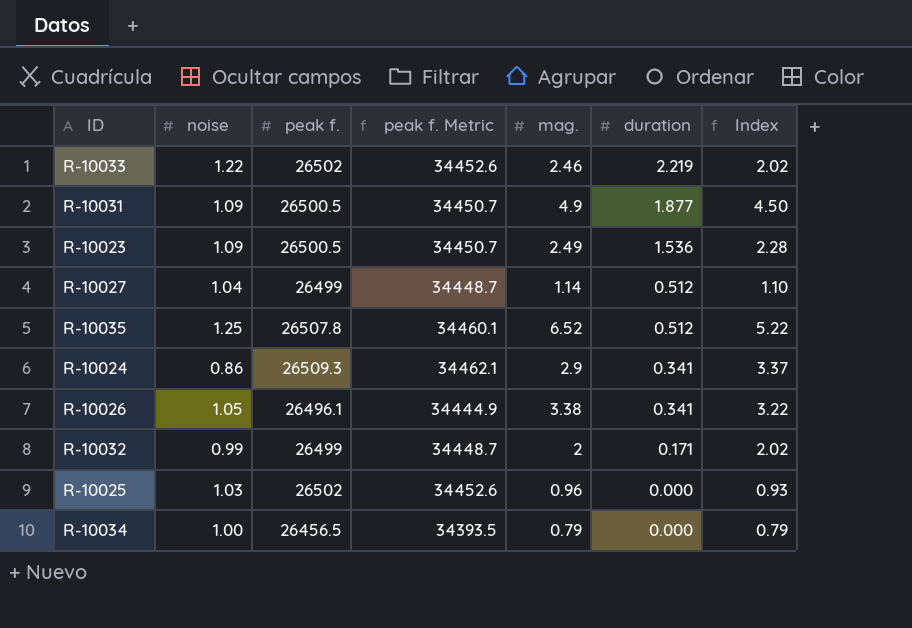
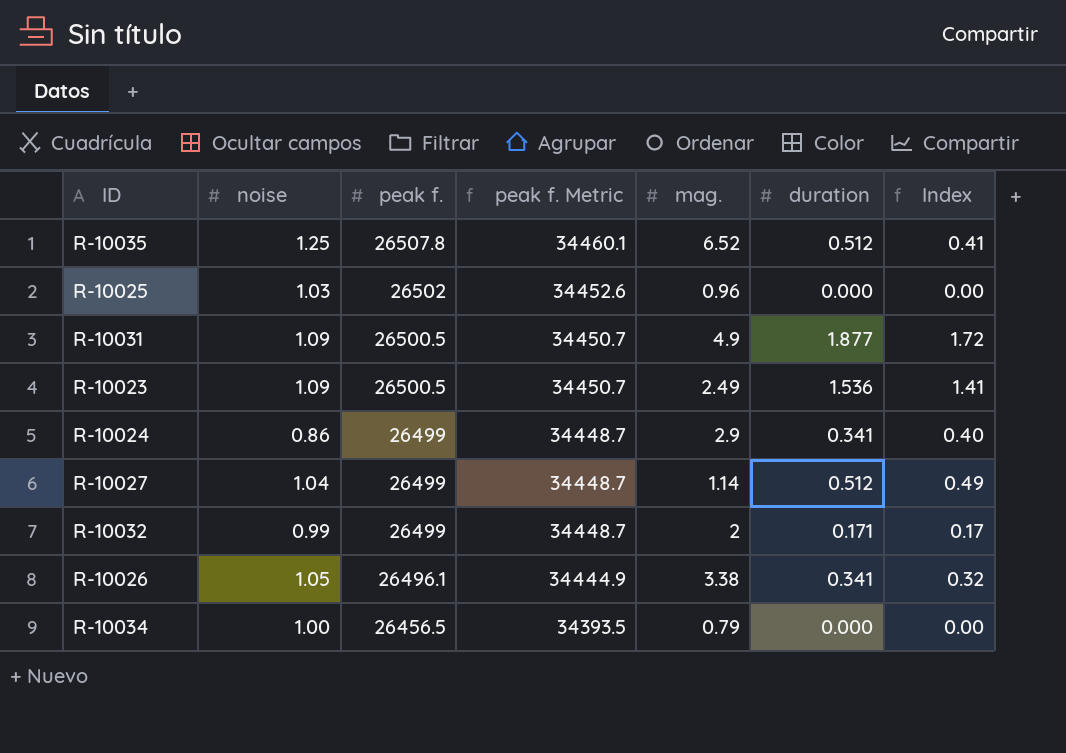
row order: duration descending -> peak f. descending
column Index | formula: [mag.] / [noise] -> [duration] / [noise]
row R-10033: 1.22 | 26502 | 34452.6 | 2.46 | 2.219 | 2.02 -> none
R-10024 | peak f.: 26509.3 -> 26499
R-10024 | peak f. Metric: 34462.1 -> 34448.7

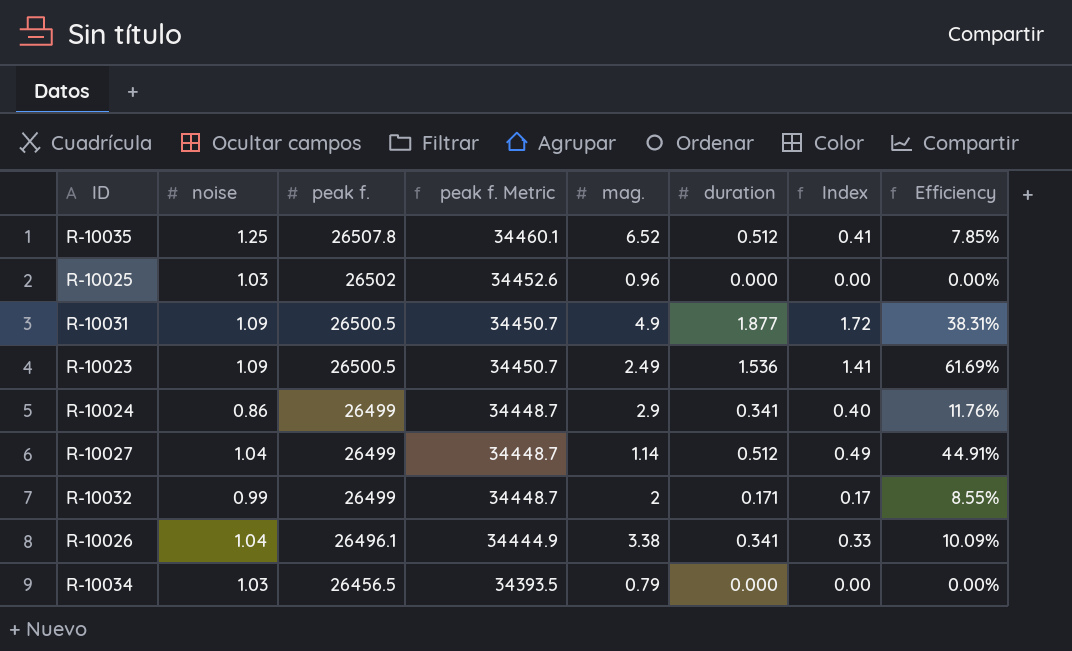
column Efficiency | formula: none -> [duration] / [mag.]
R-10026 | noise: 1.05 -> 1.04
R-10026 | Index: 0.32 -> 0.33
R-10034 | noise: 1.00 -> 1.03

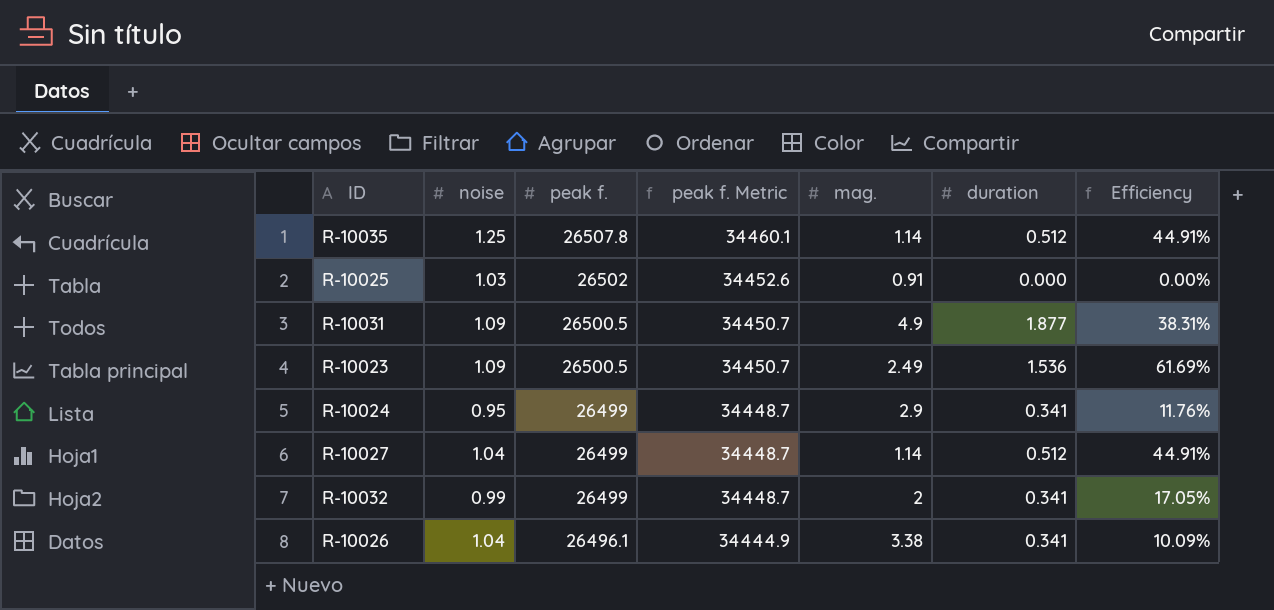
column Index | formula: [duration] / [noise] -> none
row R-10034: 1.03 | 26456.5 | 34393.5 | 0.79 | 0.000 | 0.00 | 0.00% -> none
R-10035 | mag.: 6.52 -> 1.14
R-10035 | Efficiency: 7.85% -> 44.91%
R-10025 | mag.: 0.96 -> 0.91
R-10024 | noise: 0.86 -> 0.95
R-10032 | duration: 0.171 -> 0.341
R-10032 | Efficiency: 8.55% -> 17.05%

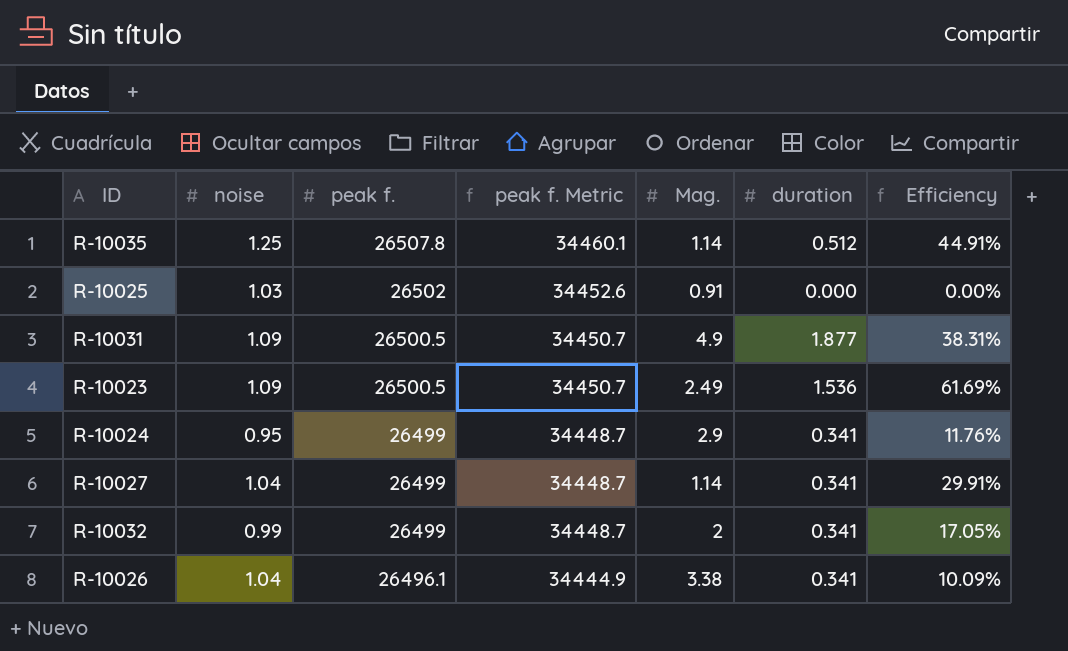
column name: mag. -> Mag.
R-10027 | duration: 0.512 -> 0.341
R-10027 | Efficiency: 44.91% -> 29.91%

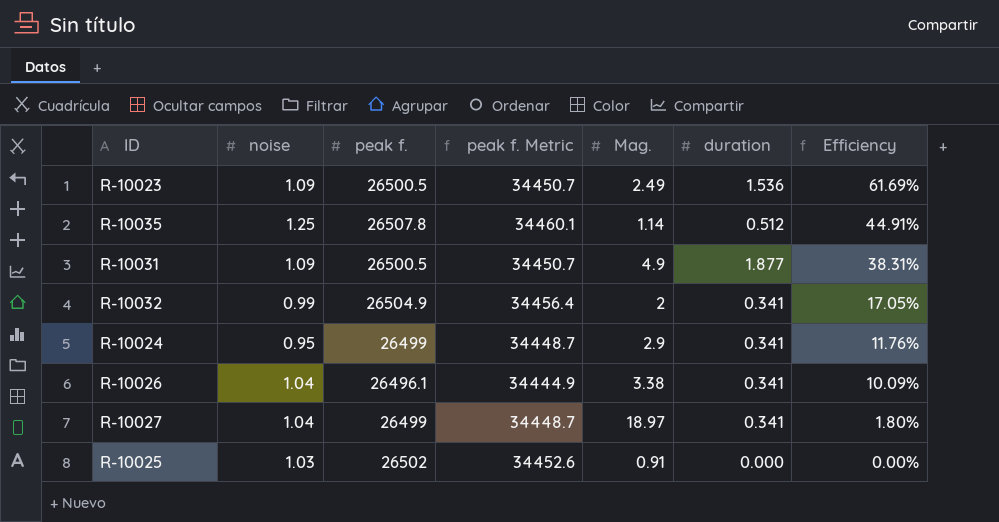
row order: peak f. descending -> Efficiency descending
R-10032 | peak f.: 26499 -> 26504.9
R-10032 | peak f. Metric: 34448.7 -> 34456.4
R-10027 | Mag.: 1.14 -> 18.97
R-10027 | Efficiency: 29.91% -> 1.80%

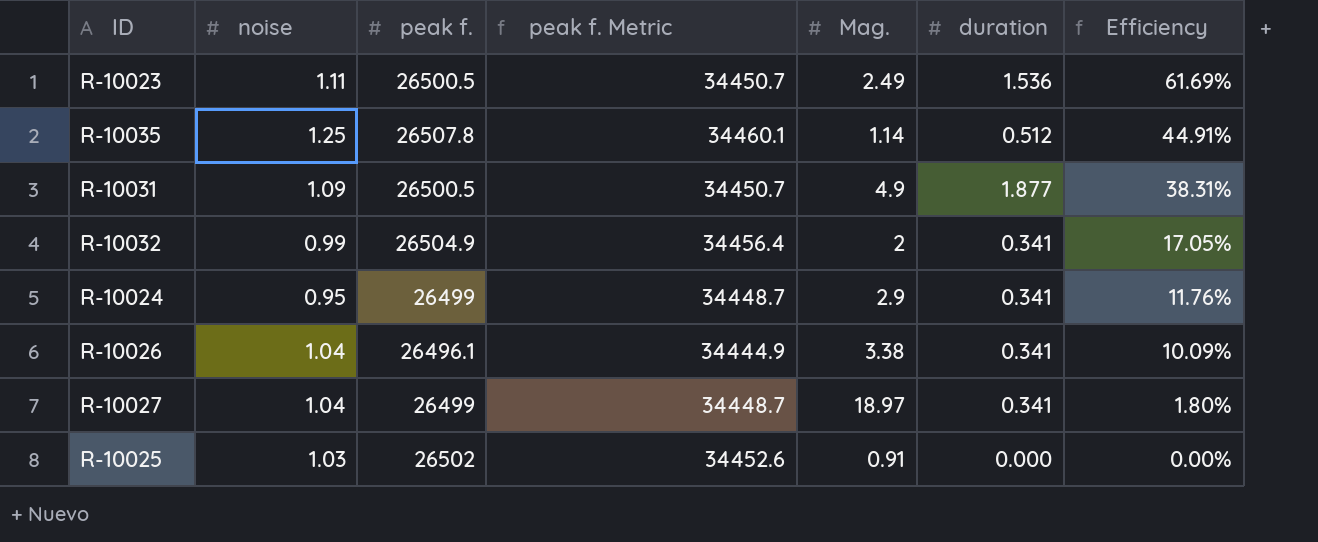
R-10023 | noise: 1.09 -> 1.11

